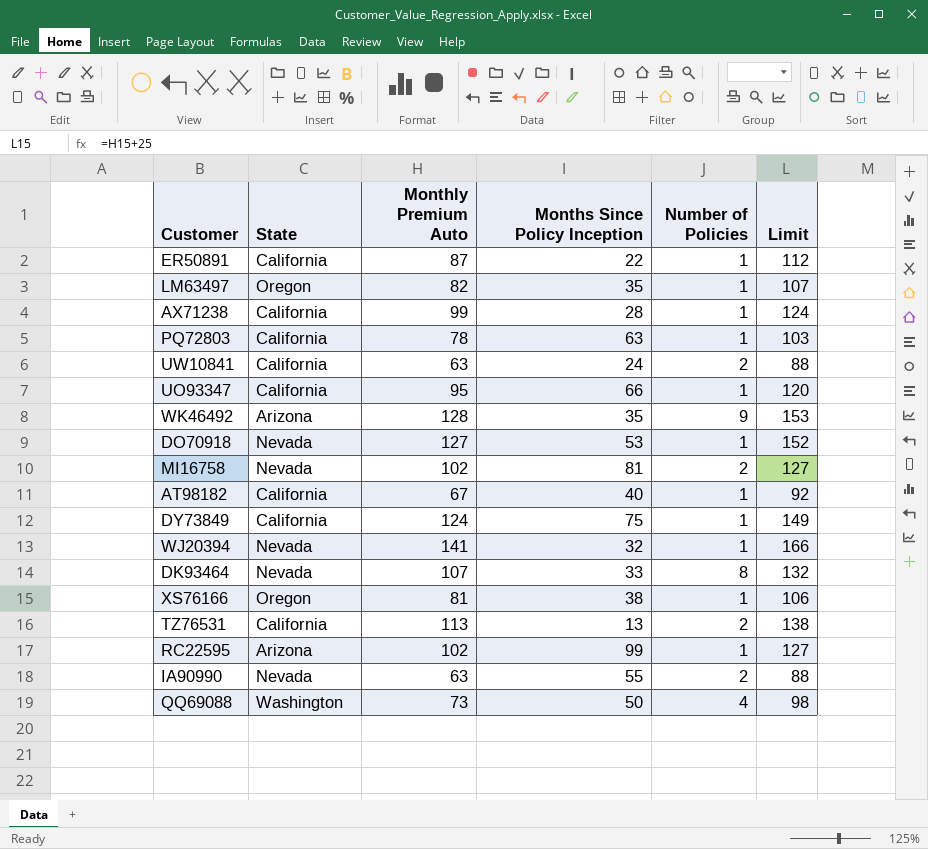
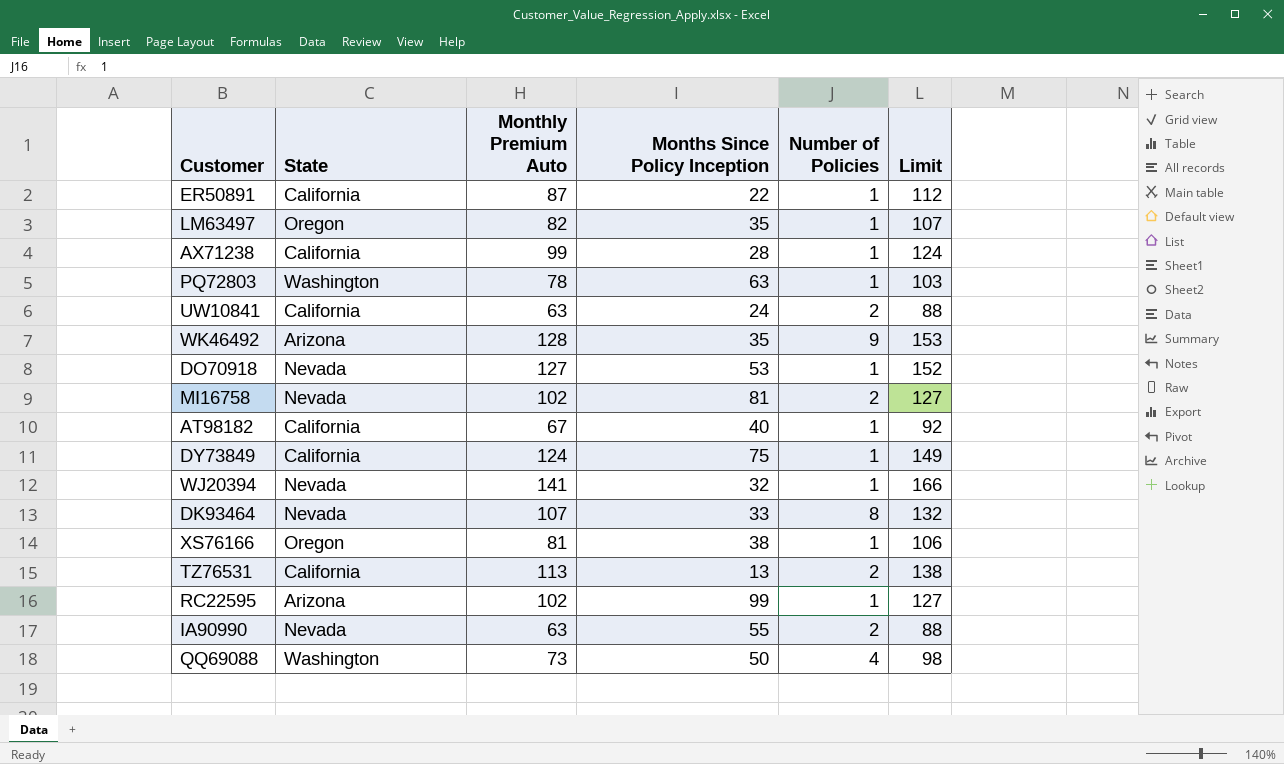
row UO93347: California | 95 | 66 | 1 | 120 -> none
PQ72803 | State: California -> Washington

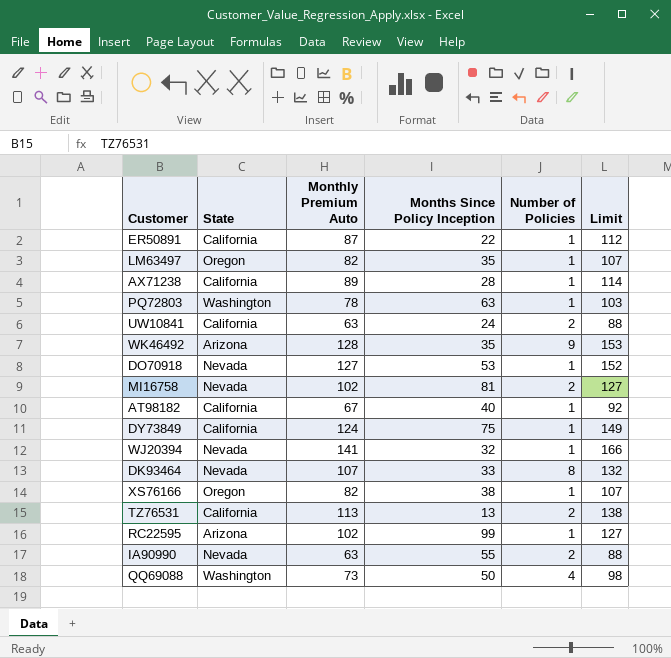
AX71238 | Monthly Premium Auto: 99 -> 89
AX71238 | Limit: 124 -> 114
XS76166 | Monthly Premium Auto: 81 -> 82
XS76166 | Limit: 106 -> 107

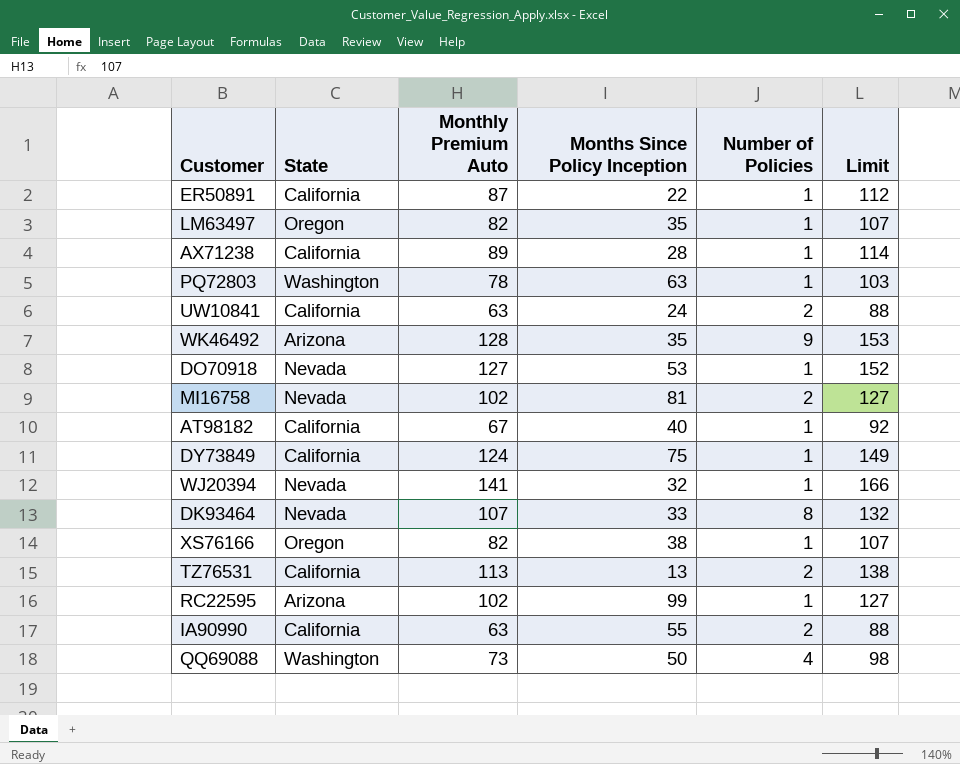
IA90990 | State: Nevada -> California

